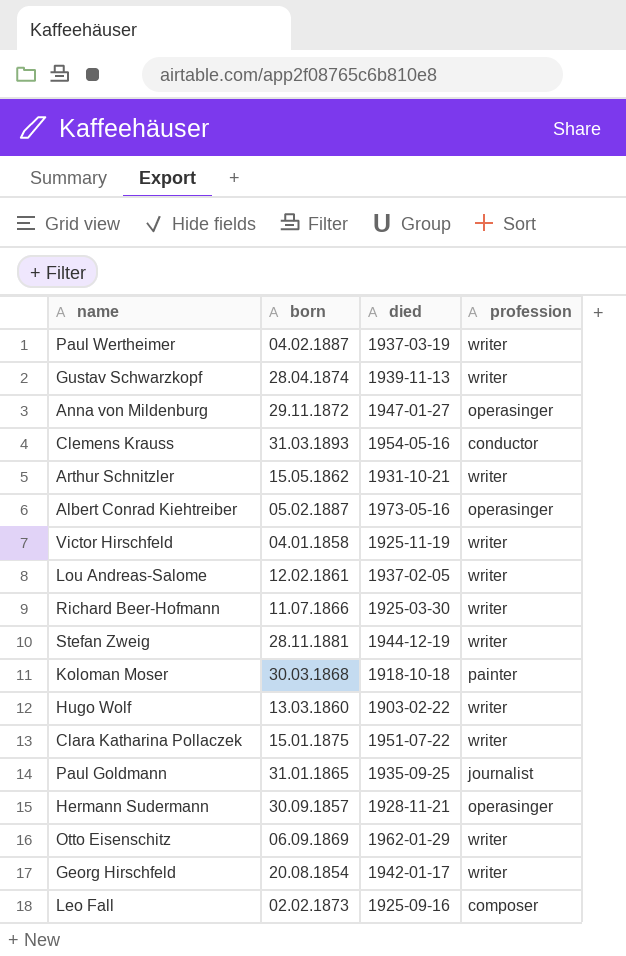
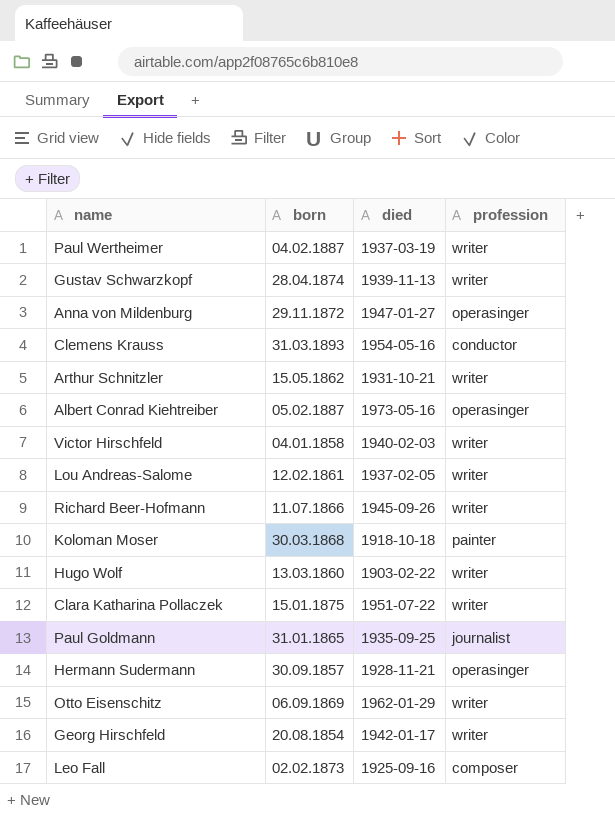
row Stefan Zweig: 28.11.1881 | 1944-12-19 | writer -> none
Victor Hirschfeld | died: 1925-11-19 -> 1940-02-03
Richard Beer-Hofmann | died: 1925-03-30 -> 1945-09-26

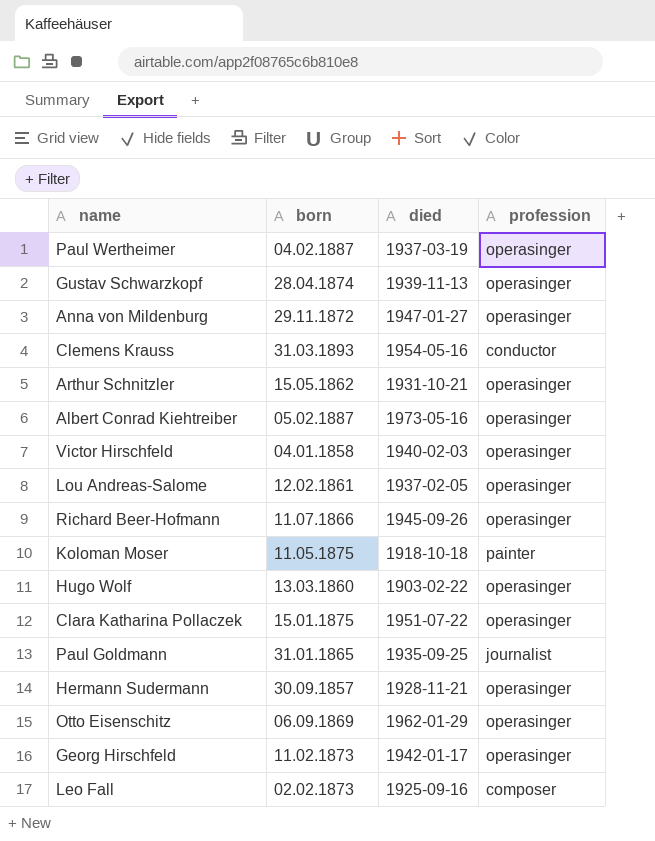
Paul Wertheimer | profession: writer -> operasinger
Gustav Schwarzkopf | profession: writer -> operasinger
Arthur Schnitzler | profession: writer -> operasinger
Victor Hirschfeld | profession: writer -> operasinger
Lou Andreas-Salome | profession: writer -> operasinger
Richard Beer-Hofmann | profession: writer -> operasinger
Koloman Moser | born: 30.03.1868 -> 11.05.1875
Hugo Wolf | profession: writer -> operasinger
Clara Katharina Pollaczek | profession: writer -> operasinger
Otto Eisenschitz | profession: writer -> operasinger
Georg Hirschfeld | born: 20.08.1854 -> 11.02.1873
Georg Hirschfeld | profession: writer -> operasinger

